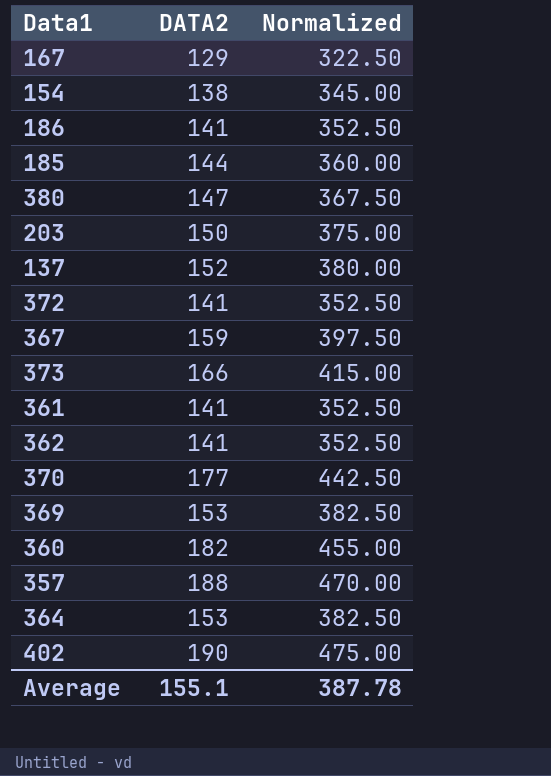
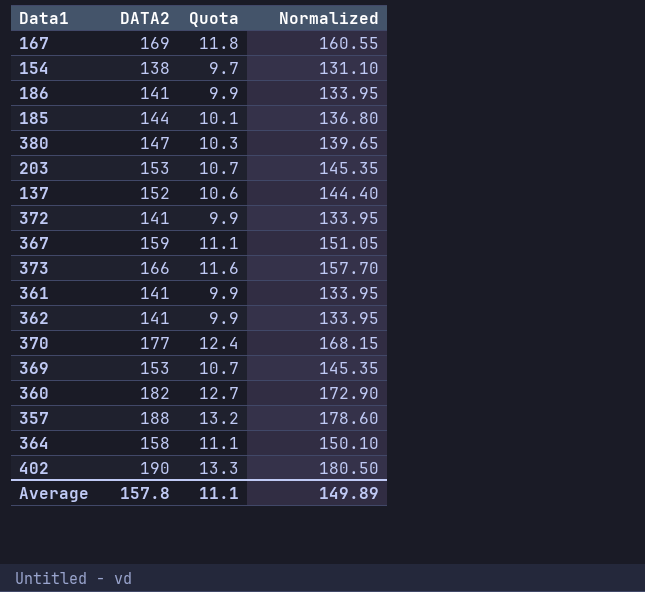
column Quota | formula: none -> [DATA2] * 0.07
column Normalized | formula: [DATA2] * 2.5 -> [DATA2] * 0.95
167 | DATA2: 129 -> 169
203 | DATA2: 150 -> 153
364 | DATA2: 153 -> 158
Average | DATA2: 155.1 -> 157.8
Average | Normalized: 387.78 -> 149.89

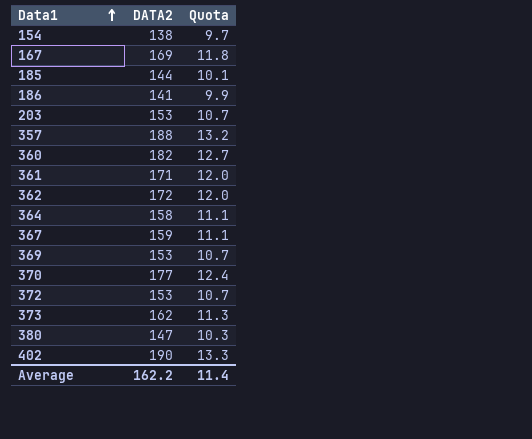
row order: none -> Data1 ascending
column Normalized | formula: [DATA2] * 0.95 -> none
row 137: 152 | 10.6 | 144.40 -> none
361 | DATA2: 141 -> 171
361 | Quota: 9.9 -> 12.0
362 | DATA2: 141 -> 172
362 | Quota: 9.9 -> 12.0
372 | DATA2: 141 -> 153
372 | Quota: 9.9 -> 10.7
373 | DATA2: 166 -> 162
373 | Quota: 11.6 -> 11.3
Average | DATA2: 157.8 -> 162.2
Average | Quota: 11.1 -> 11.4

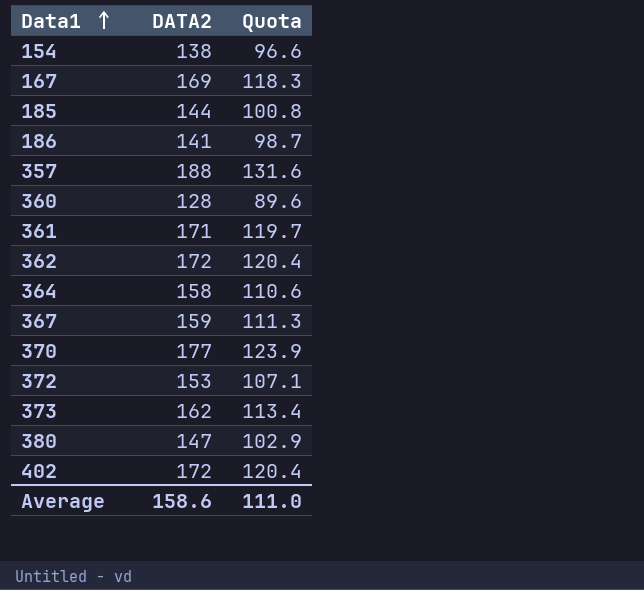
column Quota | formula: [DATA2] * 0.07 -> [DATA2] * 0.7
row 203: 153 | 10.7 -> none
row 369: 153 | 10.7 -> none
360 | DATA2: 182 -> 128
402 | DATA2: 190 -> 172
Average | DATA2: 162.2 -> 158.6
Average | Quota: 11.4 -> 111.0

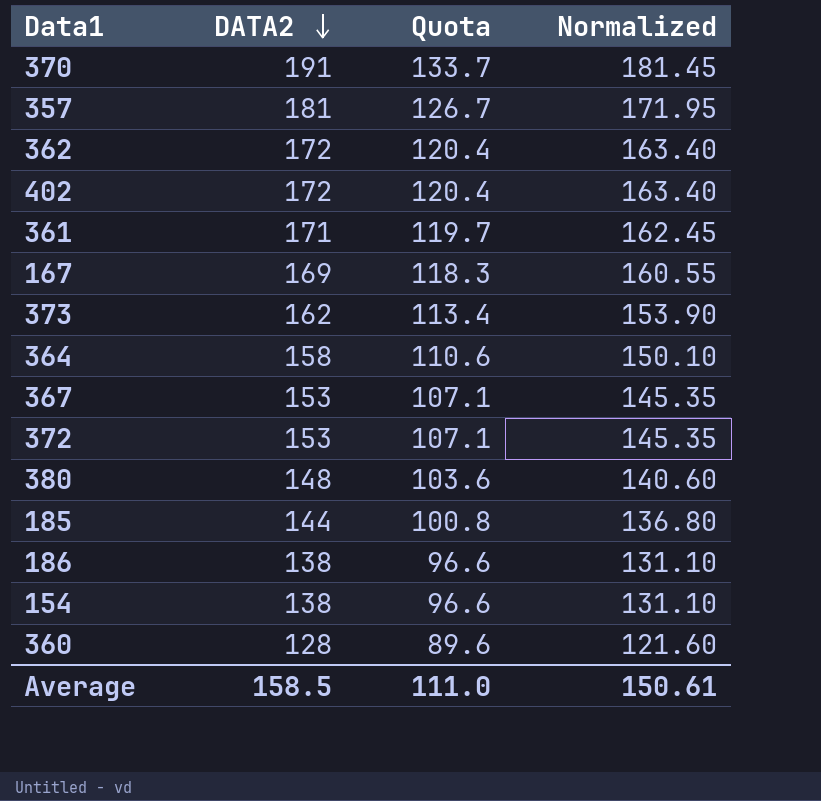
row order: Data1 ascending -> DATA2 descending
column Normalized | formula: none -> [DATA2] * 0.95
370 | DATA2: 177 -> 191
370 | Quota: 123.9 -> 133.7
357 | DATA2: 188 -> 181
357 | Quota: 131.6 -> 126.7
367 | DATA2: 159 -> 153
367 | Quota: 111.3 -> 107.1
380 | DATA2: 147 -> 148
380 | Quota: 102.9 -> 103.6
186 | DATA2: 141 -> 138
186 | Quota: 98.7 -> 96.6
Average | DATA2: 158.6 -> 158.5

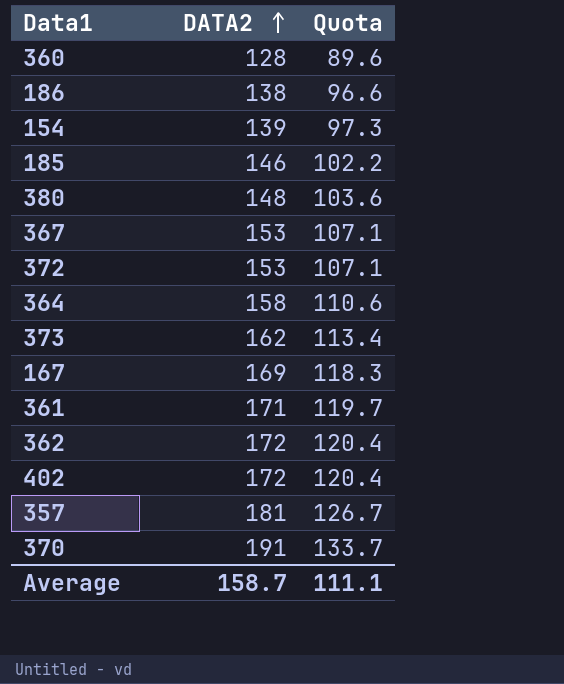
row order: DATA2 descending -> DATA2 ascending
column Normalized | formula: [DATA2] * 0.95 -> none
154 | DATA2: 138 -> 139
154 | Quota: 96.6 -> 97.3
185 | DATA2: 144 -> 146
185 | Quota: 100.8 -> 102.2
Average | DATA2: 158.5 -> 158.7
Average | Quota: 111.0 -> 111.1

